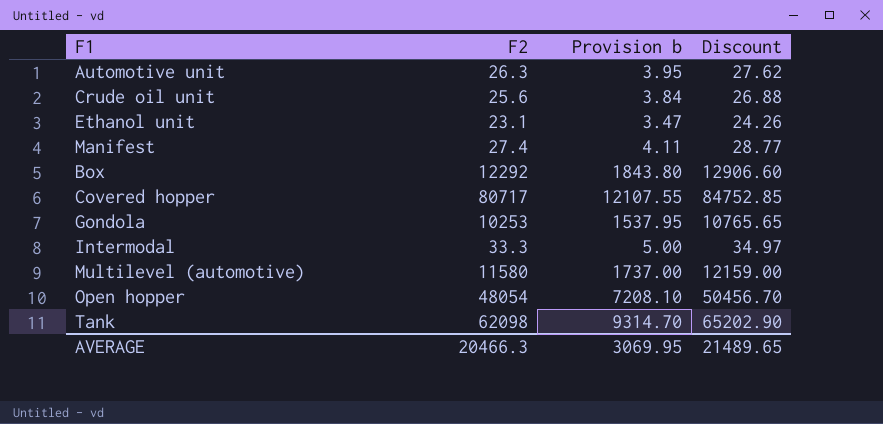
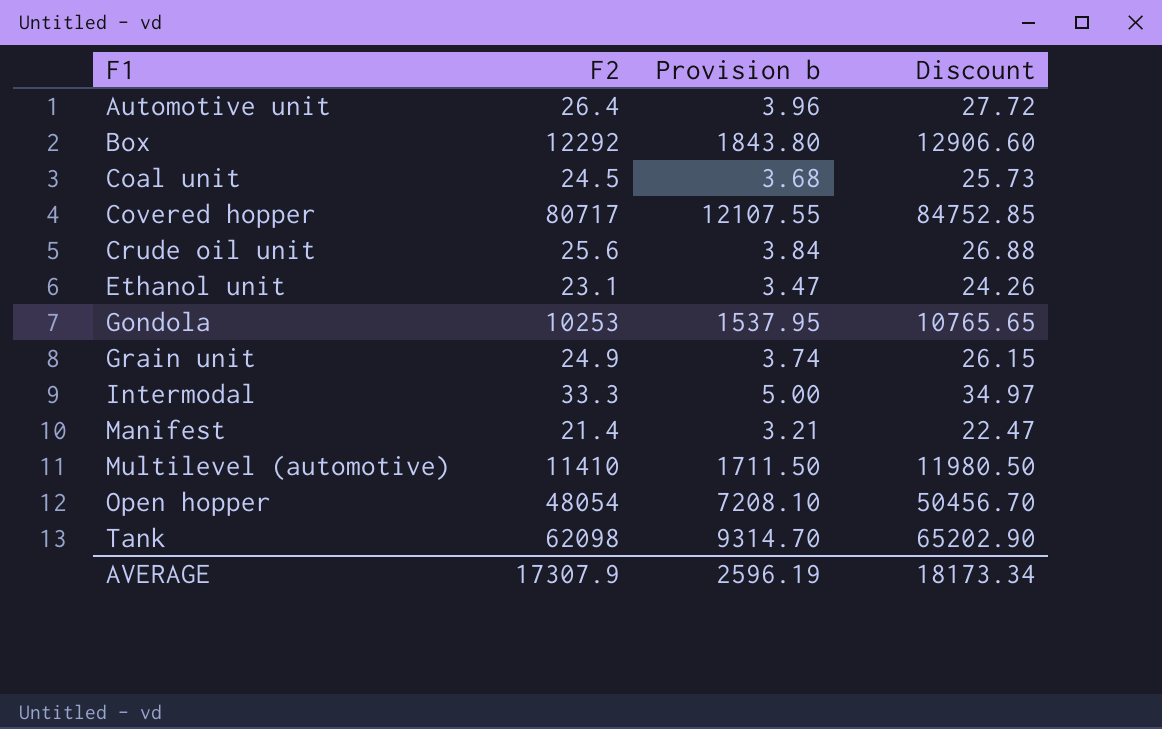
row order: none -> F1 ascending
Automotive unit | F2: 26.3 -> 26.4
Automotive unit | Provision b: 3.95 -> 3.96
Automotive unit | Discount: 27.62 -> 27.72
row Coal unit: none -> 24.5 | 3.68 | 25.73
row Grain unit: none -> 24.9 | 3.74 | 26.15
Manifest | F2: 27.4 -> 21.4
Manifest | Provision b: 4.11 -> 3.21
Manifest | Discount: 28.77 -> 22.47
Multilevel (automotive) | F2: 11580 -> 11410
Multilevel (automotive) | Provision b: 1737.00 -> 1711.50
Multilevel (automotive) | Discount: 12159.00 -> 11980.50
AVERAGE | F2: 20466.3 -> 17307.9
AVERAGE | Provision b: 3069.95 -> 2596.19
AVERAGE | Discount: 21489.65 -> 18173.34

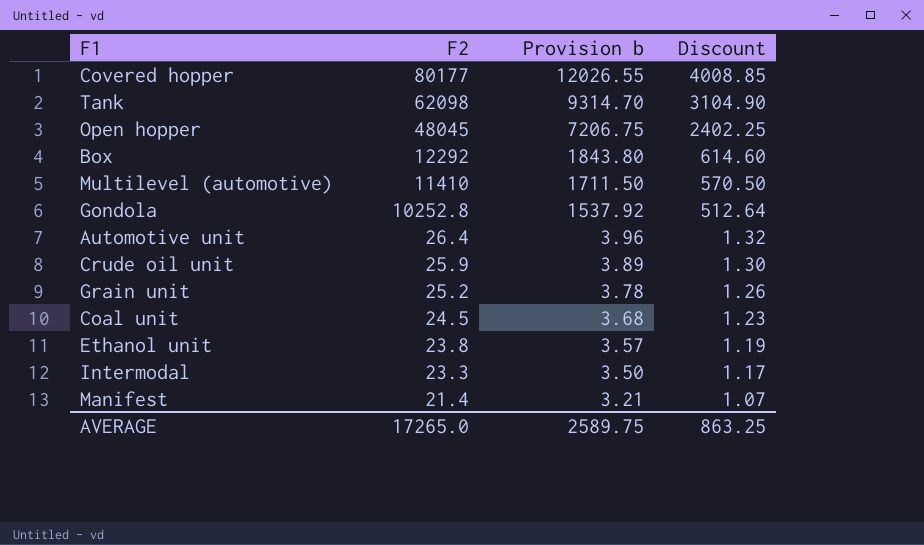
row order: F1 ascending -> F2 descending
column Discount | formula: [F2] * 1.05 -> [F2] * 0.05
Covered hopper | F2: 80717 -> 80177
Covered hopper | Provision b: 12107.55 -> 12026.55
Open hopper | F2: 48054 -> 48045
Open hopper | Provision b: 7208.10 -> 7206.75
Gondola | F2: 10253 -> 10252.8
Gondola | Provision b: 1537.95 -> 1537.92
Crude oil unit | F2: 25.6 -> 25.9
Crude oil unit | Provision b: 3.84 -> 3.89
Grain unit | F2: 24.9 -> 25.2
Grain unit | Provision b: 3.74 -> 3.78
Ethanol unit | F2: 23.1 -> 23.8
Ethanol unit | Provision b: 3.47 -> 3.57
Intermodal | F2: 33.3 -> 23.3
Intermodal | Provision b: 5.00 -> 3.50
AVERAGE | F2: 17307.9 -> 17265.0
AVERAGE | Provision b: 2596.19 -> 2589.75
AVERAGE | Discount: 18173.34 -> 863.25

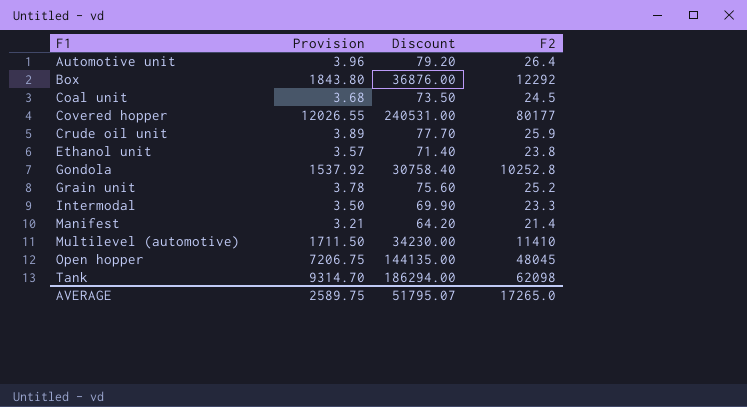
row order: F2 descending -> F1 ascending
column name: Provision b -> Provision
column Discount | formula: [F2] * 0.05 -> [F2] * 3
column F2 | position: 2 -> 4
AVERAGE | Discount: 863.25 -> 51795.07

